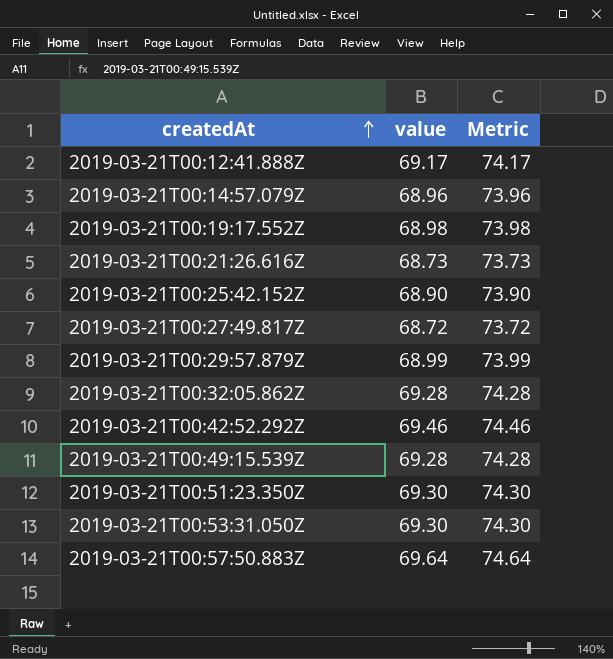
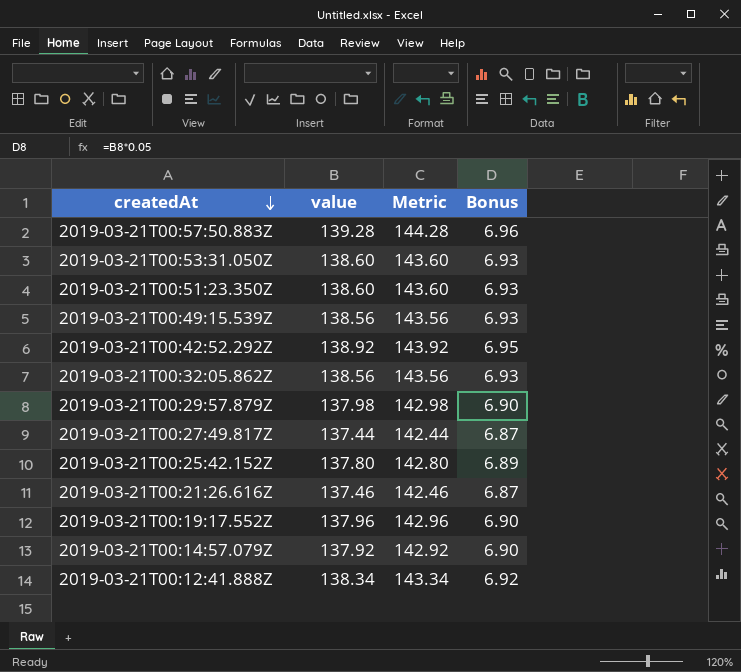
row order: createdAt ascending -> createdAt descending
column Bonus | formula: none -> [value] * 0.05
2019-03-21T00:57:50.883Z | value: 69.64 -> 139.28
2019-03-21T00:57:50.883Z | Metric: 74.64 -> 144.28
2019-03-21T00:53:31.050Z | value: 69.30 -> 138.60
2019-03-21T00:53:31.050Z | Metric: 74.30 -> 143.60
2019-03-21T00:51:23.350Z | value: 69.30 -> 138.60
2019-03-21T00:51:23.350Z | Metric: 74.30 -> 143.60
2019-03-21T00:49:15.539Z | value: 69.28 -> 138.56
2019-03-21T00:49:15.539Z | Metric: 74.28 -> 143.56
2019-03-21T00:42:52.292Z | value: 69.46 -> 138.92
2019-03-21T00:42:52.292Z | Metric: 74.46 -> 143.92
2019-03-21T00:32:05.862Z | value: 69.28 -> 138.56
2019-03-21T00:32:05.862Z | Metric: 74.28 -> 143.56
2019-03-21T00:29:57.879Z | value: 68.99 -> 137.98
2019-03-21T00:29:57.879Z | Metric: 73.99 -> 142.98
2019-03-21T00:27:49.817Z | value: 68.72 -> 137.44
2019-03-21T00:27:49.817Z | Metric: 73.72 -> 142.44
2019-03-21T00:25:42.152Z | value: 68.90 -> 137.80
2019-03-21T00:25:42.152Z | Metric: 73.90 -> 142.80
2019-03-21T00:21:26.616Z | value: 68.73 -> 137.46
2019-03-21T00:21:26.616Z | Metric: 73.73 -> 142.46
2019-03-21T00:19:17.552Z | value: 68.98 -> 137.96
2019-03-21T00:19:17.552Z | Metric: 73.98 -> 142.96
2019-03-21T00:14:57.079Z | value: 68.96 -> 137.92
2019-03-21T00:14:57.079Z | Metric: 73.96 -> 142.92
2019-03-21T00:12:41.888Z | value: 69.17 -> 138.34
2019-03-21T00:12:41.888Z | Metric: 74.17 -> 143.34

